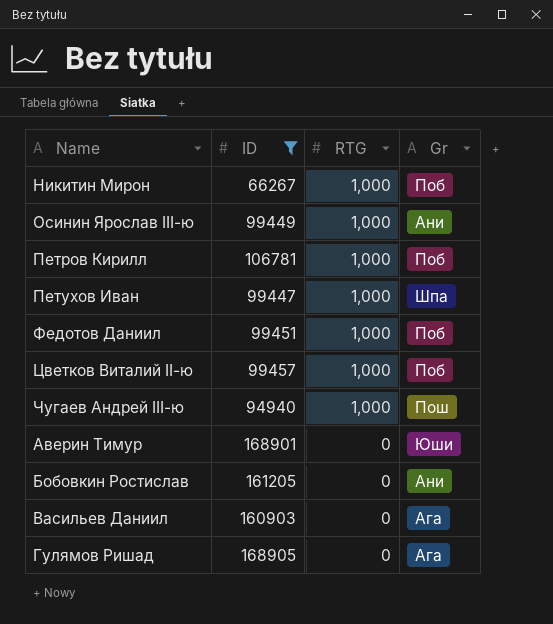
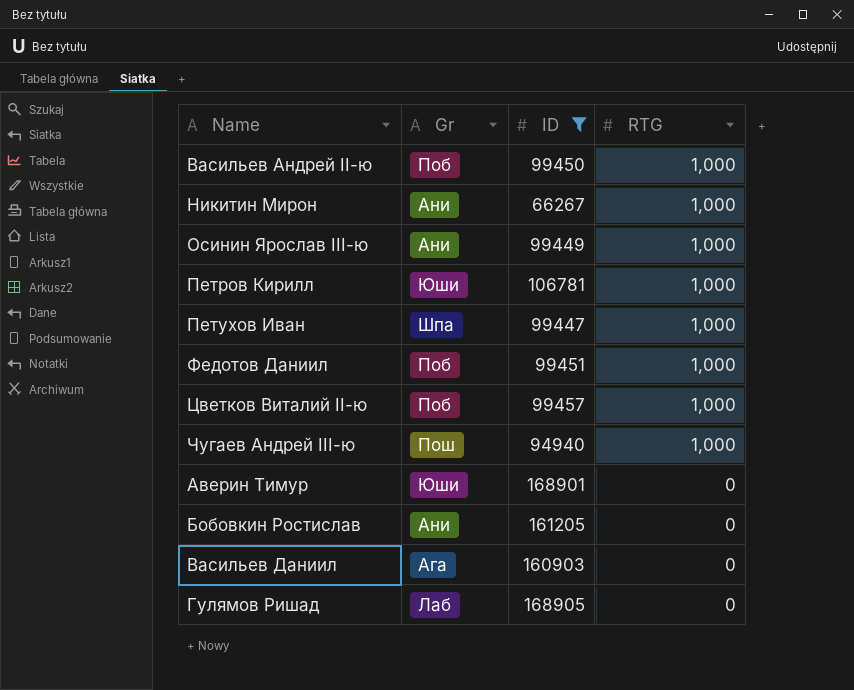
column Gr | position: 4 -> 2
row Васильев Андрей II-ю: none -> Поб | 99450 | 1,000
Никитин Мирон | Gr: Поб -> Ани
Петров Кирилл | Gr: Поб -> Юши
Гулямов Ришад | Gr: Ага -> Лаб

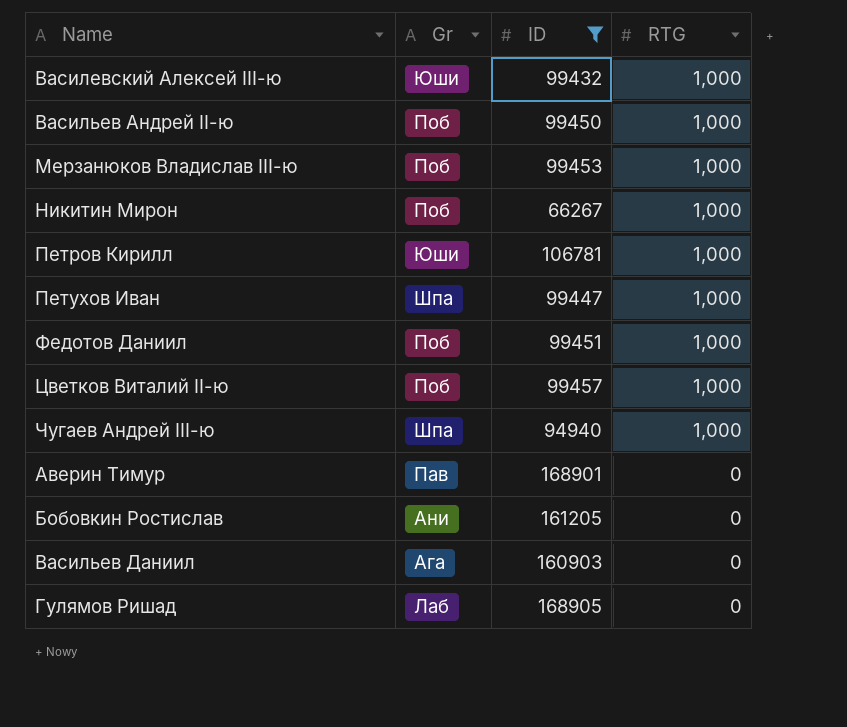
row Осинин Ярослав III-ю: Ани | 99449 | 1,000 -> none
row Василевский Алексей III-ю: none -> Юши | 99432 | 1,000
row Мерзанюков Владислав III-ю: none -> Поб | 99453 | 1,000
Никитин Мирон | Gr: Ани -> Поб
Чугаев Андрей III-ю | Gr: Пош -> Шпа
Аверин Тимур | Gr: Юши -> Пав

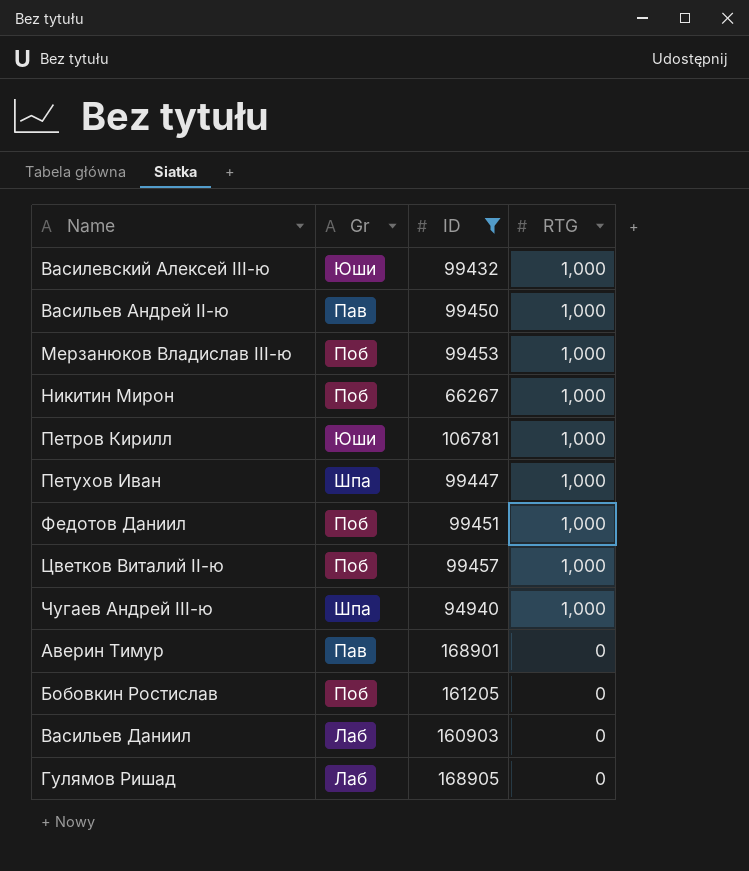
Васильев Андрей II-ю | Gr: Поб -> Пав
Бобовкин Ростислав | Gr: Ани -> Поб
Васильев Даниил | Gr: Ага -> Лаб

